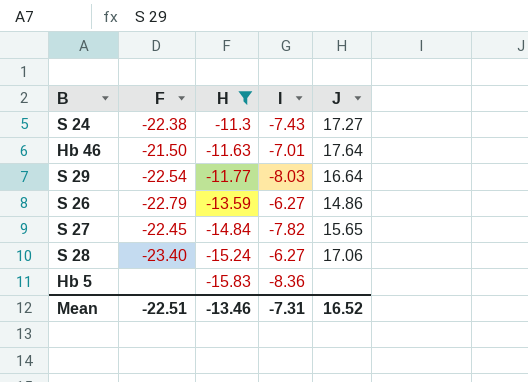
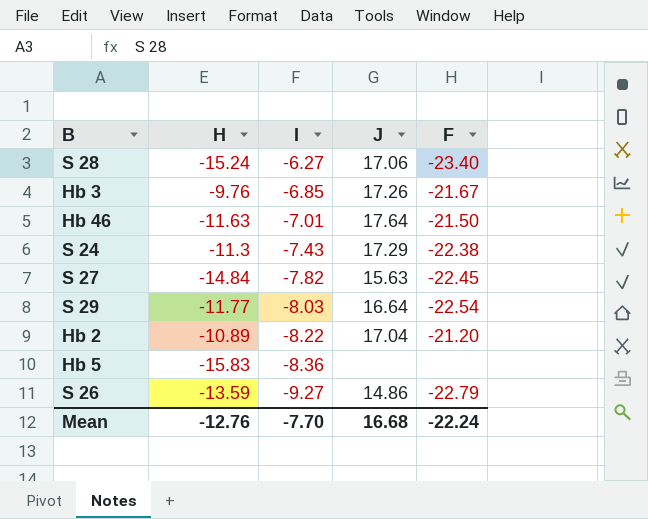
filter: H <= -11.3 -> none
row order: H descending -> I descending
column F | position: 2 -> 5
S 24 | J: 17.27 -> 17.29
S 27 | J: 15.65 -> 15.63
S 26 | I: -6.27 -> -9.27
Mean | H: -13.46 -> -12.76
Mean | I: -7.31 -> -7.70
Mean | J: 16.52 -> 16.68
Mean | F: -22.51 -> -22.24

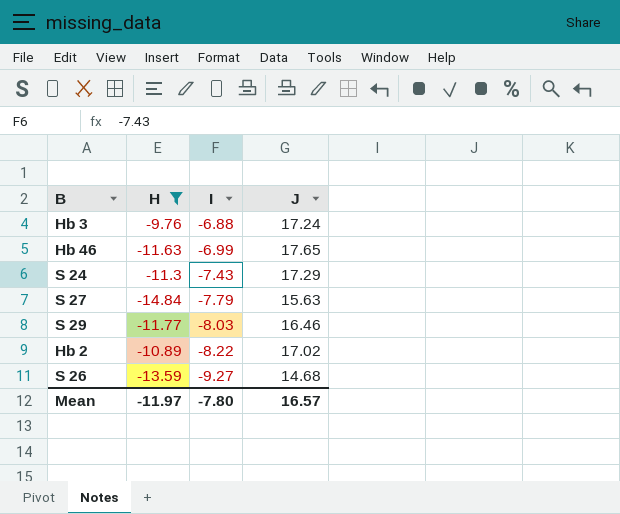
filter: none -> H >= -14.84
column F | position: 5 -> none
Hb 3 | I: -6.85 -> -6.88
Hb 3 | J: 17.26 -> 17.24
Hb 46 | I: -7.01 -> -6.99
Hb 46 | J: 17.64 -> 17.65
S 27 | I: -7.82 -> -7.79
S 29 | J: 16.64 -> 16.46
Hb 2 | J: 17.04 -> 17.02
S 26 | J: 14.86 -> 14.68
Mean | H: -12.76 -> -11.97
Mean | I: -7.70 -> -7.80
Mean | J: 16.68 -> 16.57

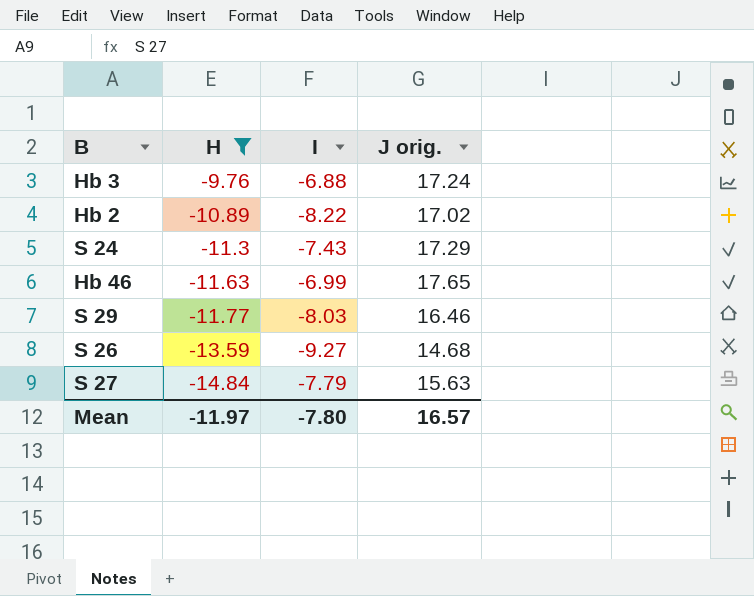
row order: I descending -> H descending
column name: J -> J orig.

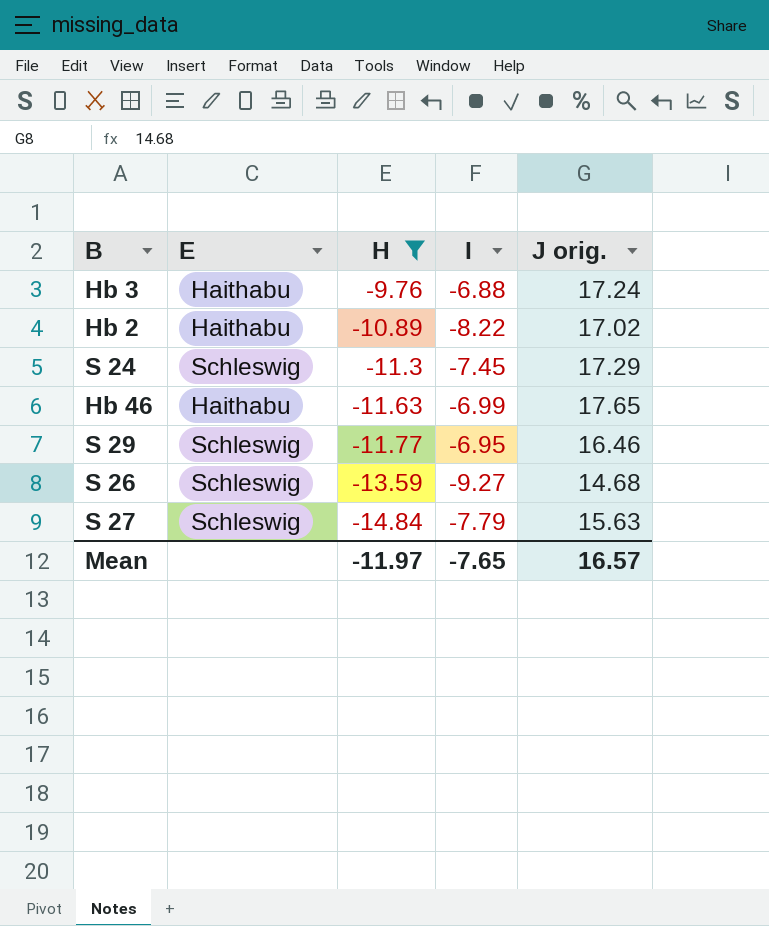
column E | position: none -> 2
S 24 | I: -7.43 -> -7.45
S 29 | I: -8.03 -> -6.95
Mean | I: -7.80 -> -7.65

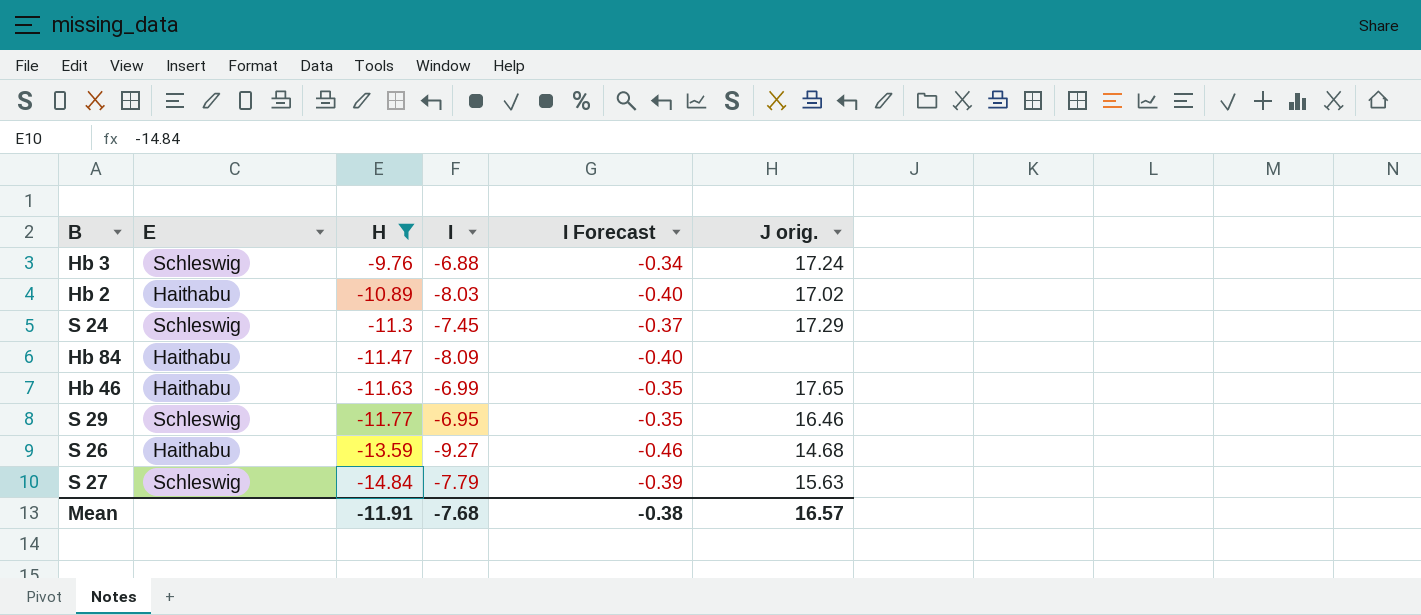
column I Forecast | formula: none -> [I] * 0.05
Hb 3 | E: Haithabu -> Schleswig
Hb 2 | I: -8.22 -> -8.03
row Hb 84: none -> Haithabu | -11.47 | -8.09 | -0.40 | none
S 26 | E: Schleswig -> Haithabu
Mean | H: -11.97 -> -11.91
Mean | I: -7.65 -> -7.68

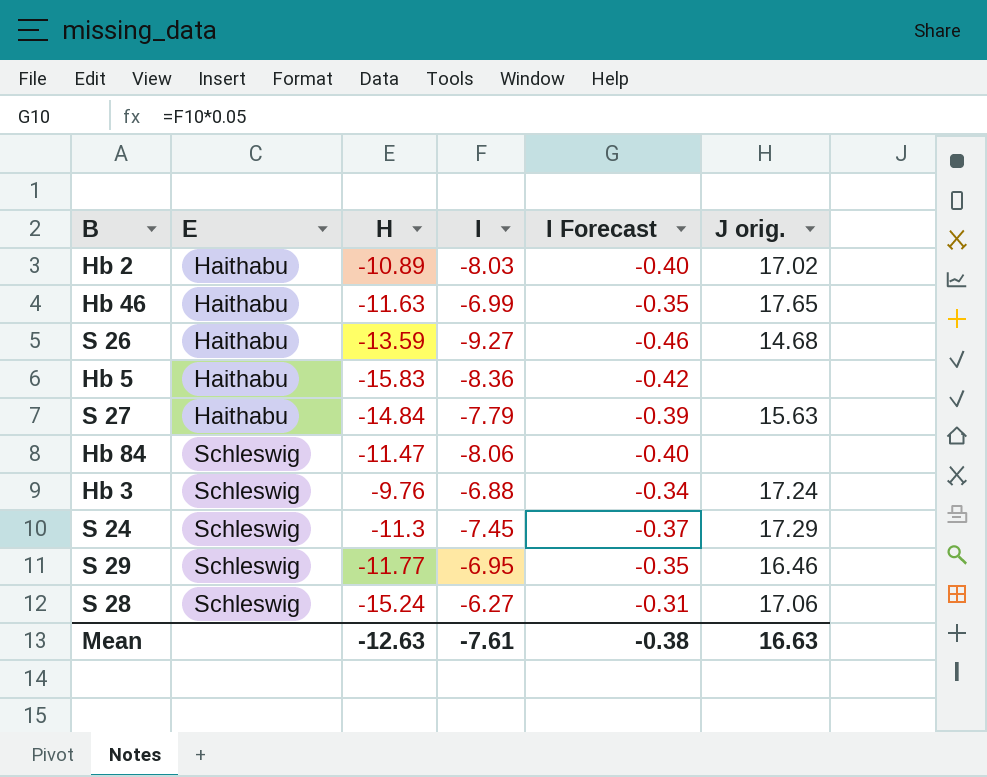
filter: H >= -14.84 -> none
row order: H descending -> E ascending
S 27 | E: Schleswig -> Haithabu
Hb 84 | E: Haithabu -> Schleswig
Hb 84 | I: -8.09 -> -8.06
Mean | H: -11.91 -> -12.63
Mean | I: -7.68 -> -7.61
Mean | J orig.: 16.57 -> 16.63

